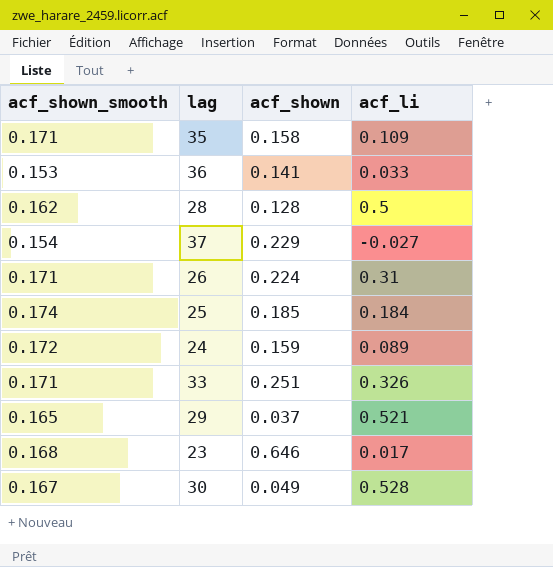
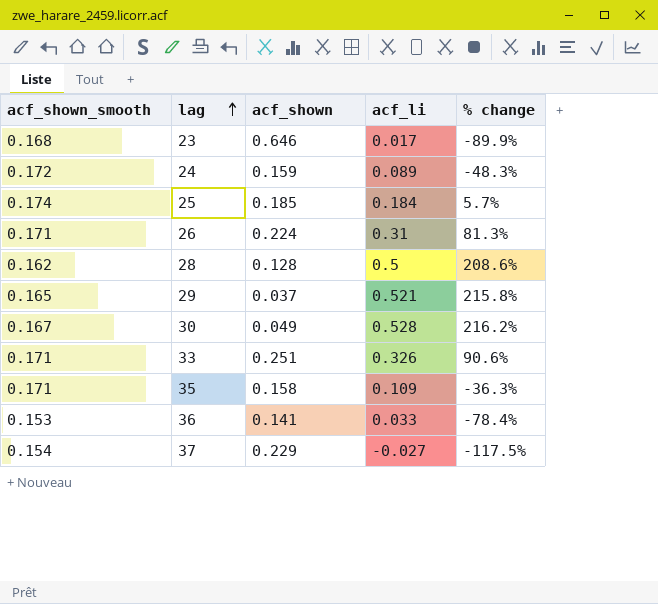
row order: none -> lag ascending
column % change | formula: none -> ([acf_li] - [acf_shown_smooth]) / [acf_shown_smooth]

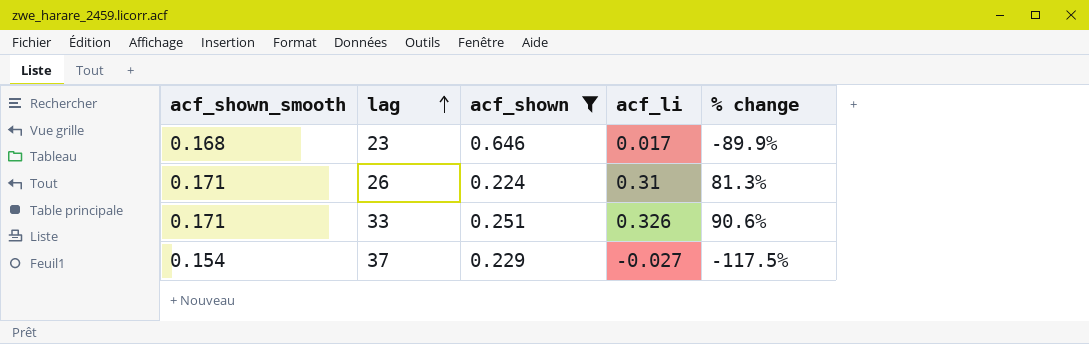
filter: none -> acf_shown >= 0.224

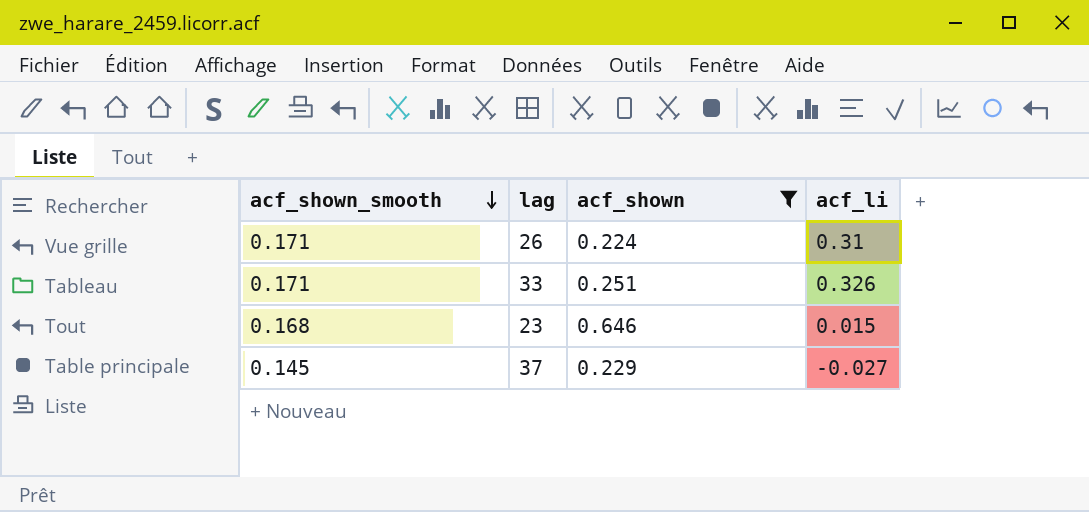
row order: lag ascending -> acf_shown_smooth descending
column % change | formula: ([acf_li] - [acf_shown_smooth]) / [acf_shown_smooth] -> none
23 | acf_li: 0.017 -> 0.015
37 | acf_shown_smooth: 0.154 -> 0.145

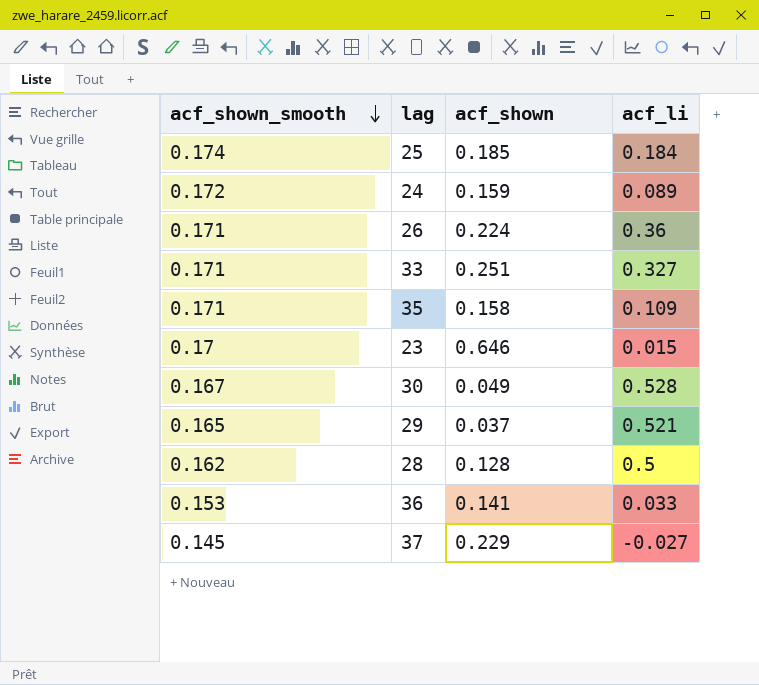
filter: acf_shown >= 0.224 -> none
26 | acf_li: 0.31 -> 0.36
33 | acf_li: 0.326 -> 0.327
23 | acf_shown_smooth: 0.168 -> 0.17

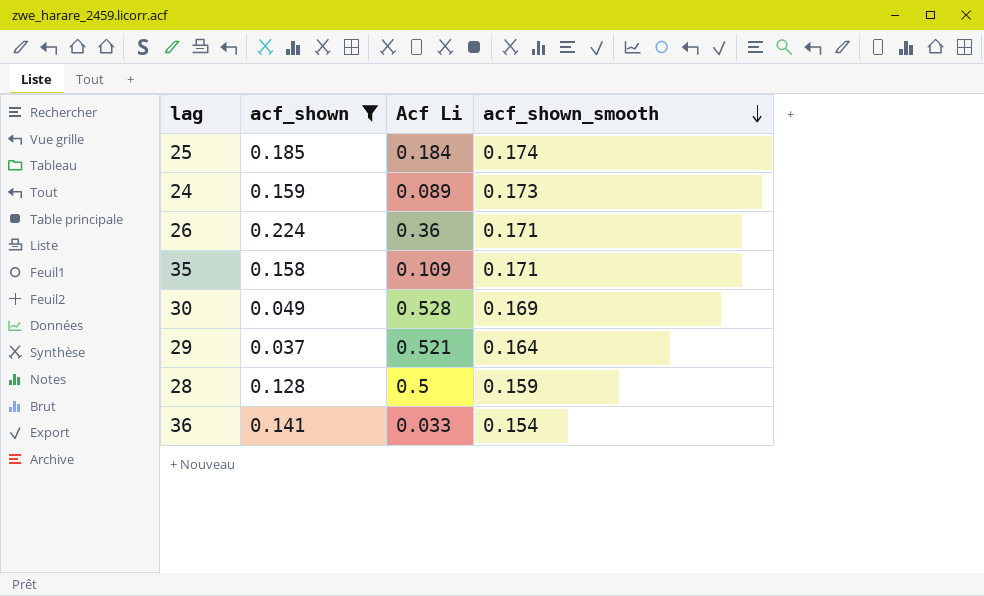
filter: none -> acf_shown <= 0.224
column name: acf_li -> Acf Li
column acf_shown_smooth | position: 1 -> 4
24 | acf_shown_smooth: 0.172 -> 0.173
30 | acf_shown_smooth: 0.167 -> 0.169
29 | acf_shown_smooth: 0.165 -> 0.164
28 | acf_shown_smooth: 0.162 -> 0.159
36 | acf_shown_smooth: 0.153 -> 0.154

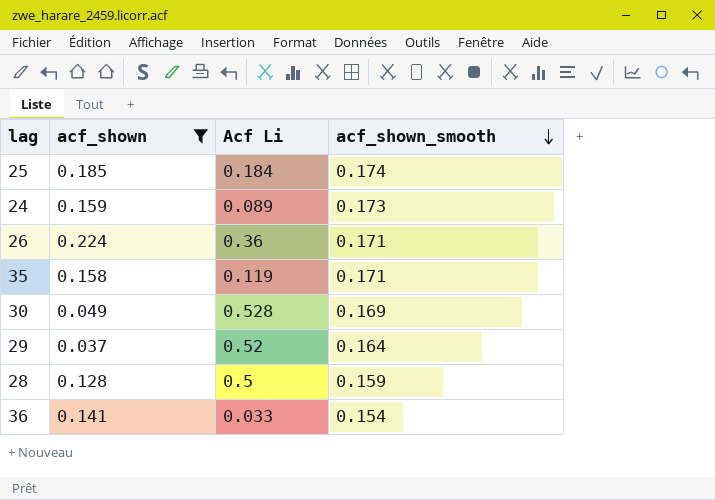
35 | Acf Li: 0.109 -> 0.119
29 | Acf Li: 0.521 -> 0.52

